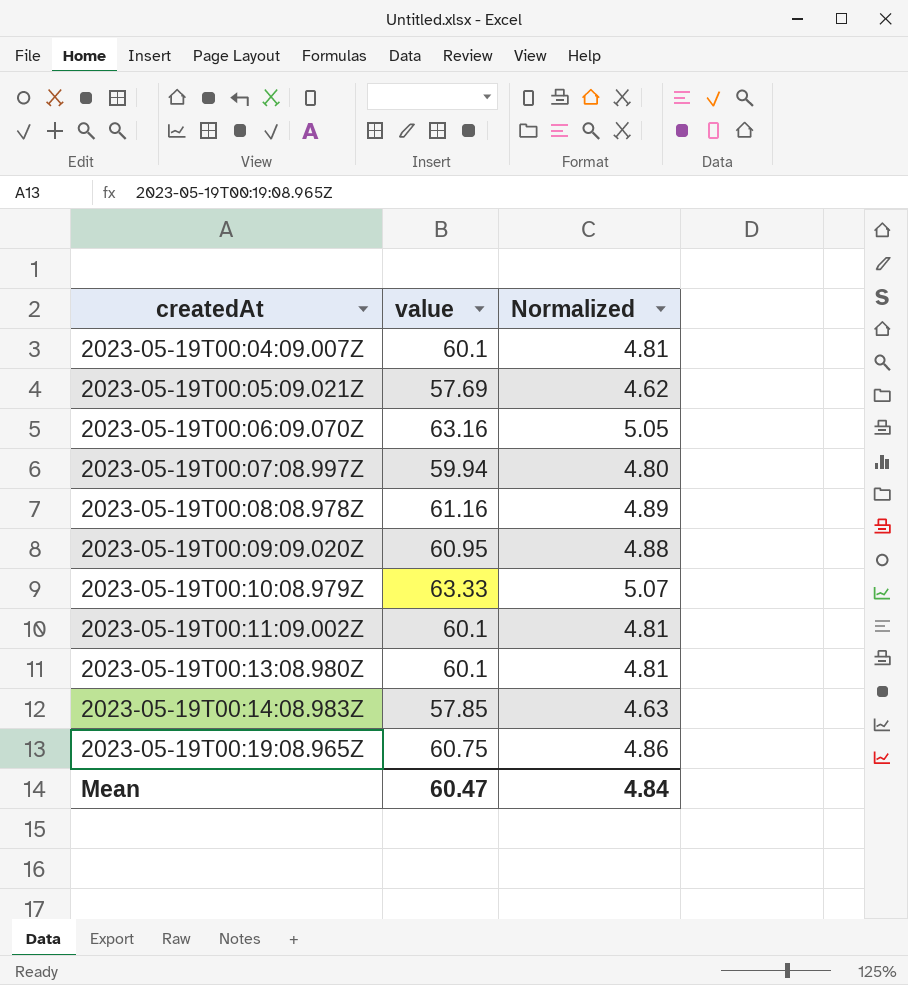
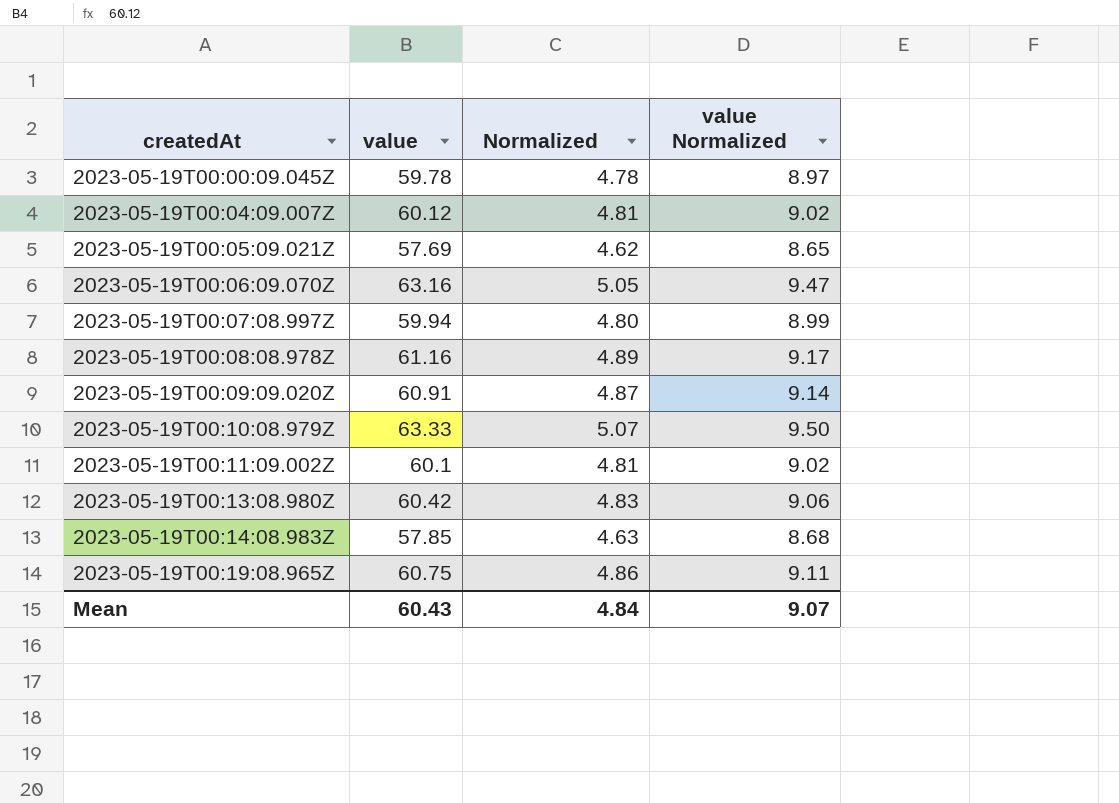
column value Normalized | formula: none -> [value] * 0.15
row 2023-05-19T00:00:09.045Z: none -> 59.78 | 4.78 | 8.97
2023-05-19T00:04:09.007Z | value: 60.1 -> 60.12
2023-05-19T00:09:09.020Z | value: 60.95 -> 60.91
2023-05-19T00:09:09.020Z | Normalized: 4.88 -> 4.87
2023-05-19T00:13:08.980Z | value: 60.1 -> 60.42
2023-05-19T00:13:08.980Z | Normalized: 4.81 -> 4.83
Mean | value: 60.47 -> 60.43

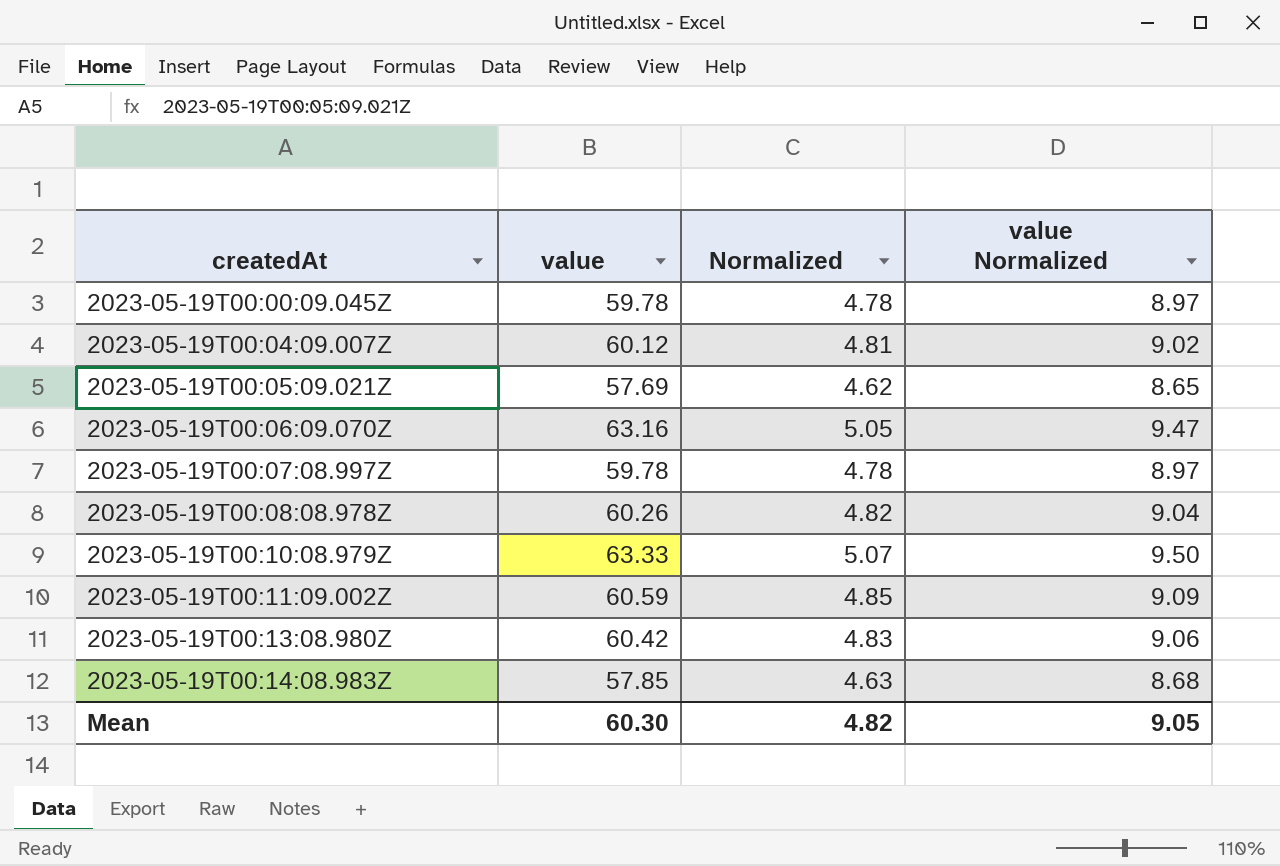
row 2023-05-19T00:09:09.020Z: 60.91 | 4.87 | 9.14 -> none
row 2023-05-19T00:19:08.965Z: 60.75 | 4.86 | 9.11 -> none
2023-05-19T00:07:08.997Z | value: 59.94 -> 59.78
2023-05-19T00:07:08.997Z | Normalized: 4.80 -> 4.78
2023-05-19T00:07:08.997Z | value Normalized: 8.99 -> 8.97
2023-05-19T00:08:08.978Z | value: 61.16 -> 60.26
2023-05-19T00:08:08.978Z | Normalized: 4.89 -> 4.82
2023-05-19T00:08:08.978Z | value Normalized: 9.17 -> 9.04
2023-05-19T00:11:09.002Z | value: 60.1 -> 60.59
2023-05-19T00:11:09.002Z | Normalized: 4.81 -> 4.85
2023-05-19T00:11:09.002Z | value Normalized: 9.02 -> 9.09
Mean | value: 60.43 -> 60.30
Mean | Normalized: 4.84 -> 4.82
Mean | value Normalized: 9.07 -> 9.05

